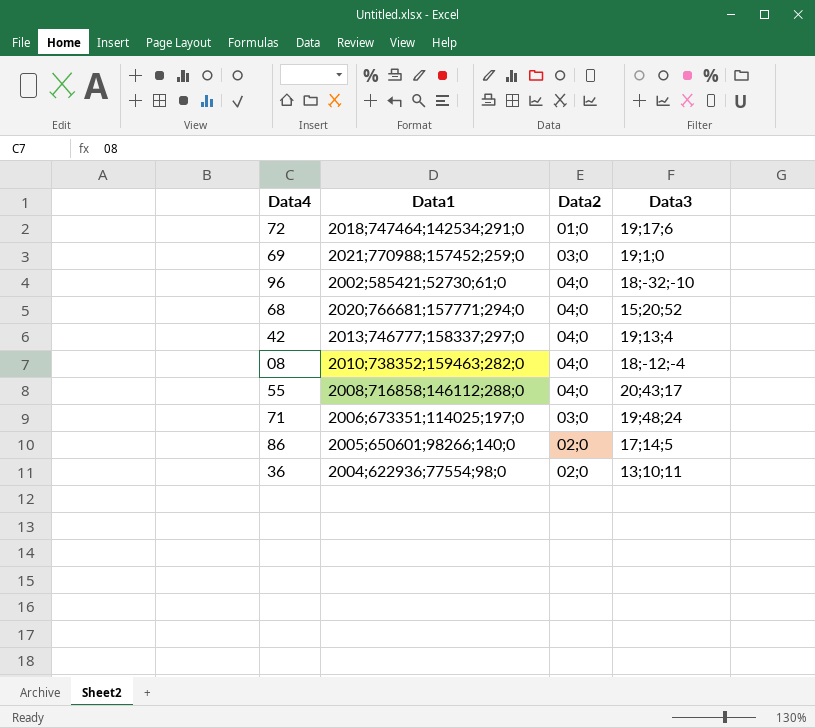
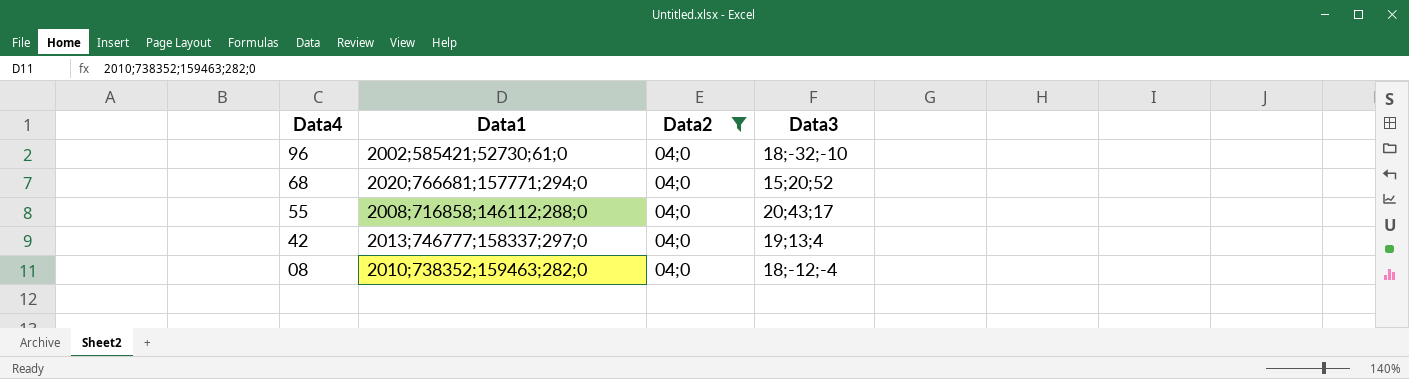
filter: none -> Data2 = 04;0
row order: none -> Data4 descending

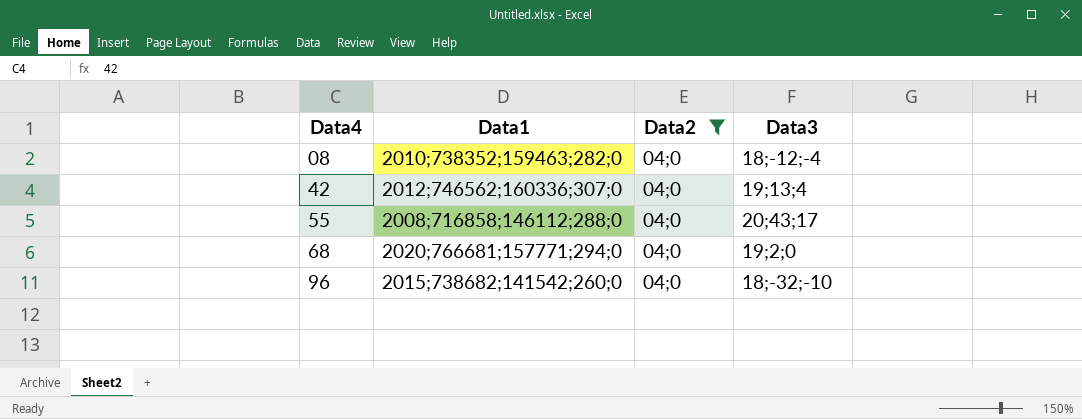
row order: Data4 descending -> Data4 ascending
42 | Data1: 2013;746777;158337;297;0 -> 2012;746562;160336;307;0
68 | Data3: 15;20;52 -> 19;2;0
96 | Data1: 2002;585421;52730;61;0 -> 2015;738682;141542;260;0

